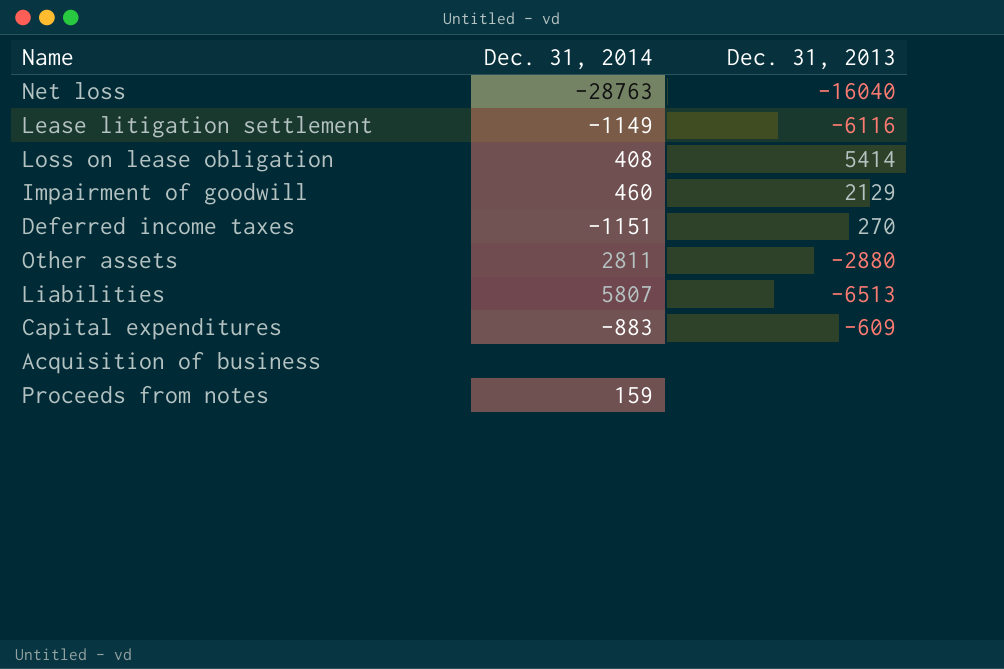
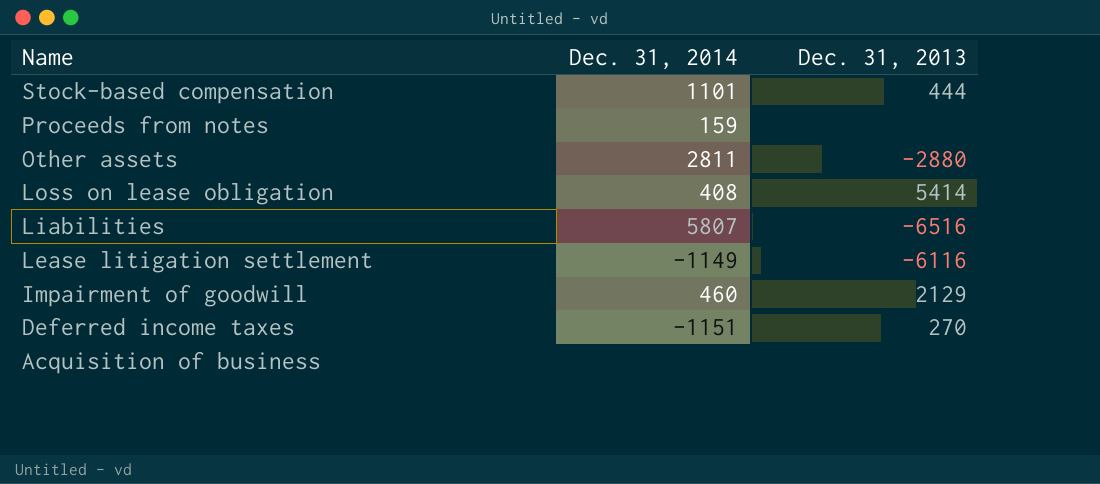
row order: none -> Name descending
row Net loss: -28763 | -16040 -> none
row Capital expenditures: -883 | -609 -> none
row Stock-based compensation: none -> 1101 | 444
Liabilities | Dec. 31, 2013: -6513 -> -6516

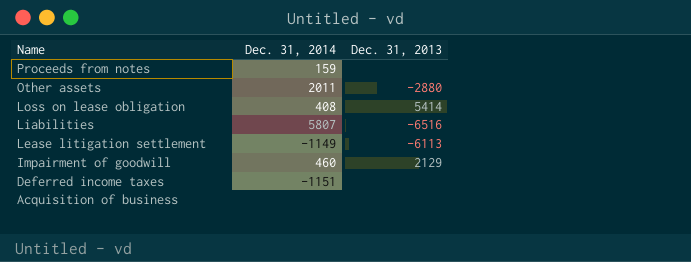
row Stock-based compensation: 1101 | 444 -> none
Other assets | Dec. 31, 2014: 2811 -> 2011
Lease litigation settlement | Dec. 31, 2013: -6116 -> -6113
Deferred income taxes | Dec. 31, 2013: 270 -> none

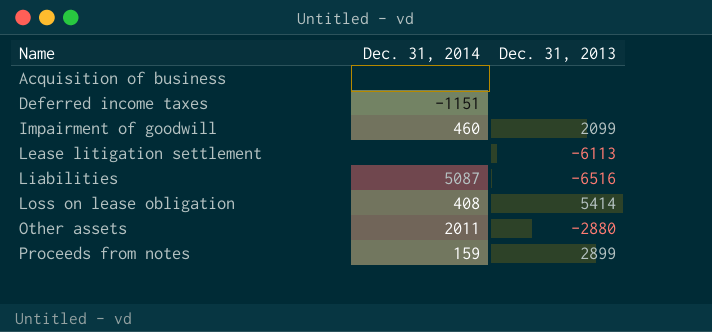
row order: Name descending -> Name ascending
Impairment of goodwill | Dec. 31, 2013: 2129 -> 2099
Lease litigation settlement | Dec. 31, 2014: -1149 -> none
Liabilities | Dec. 31, 2014: 5807 -> 5087
Proceeds from notes | Dec. 31, 2013: none -> 2899

